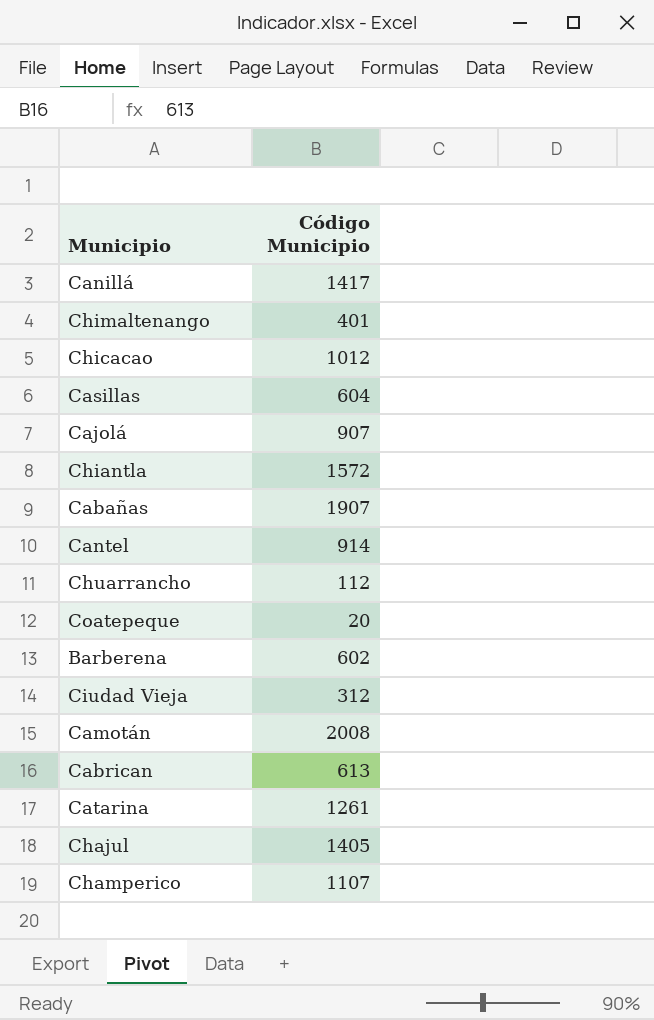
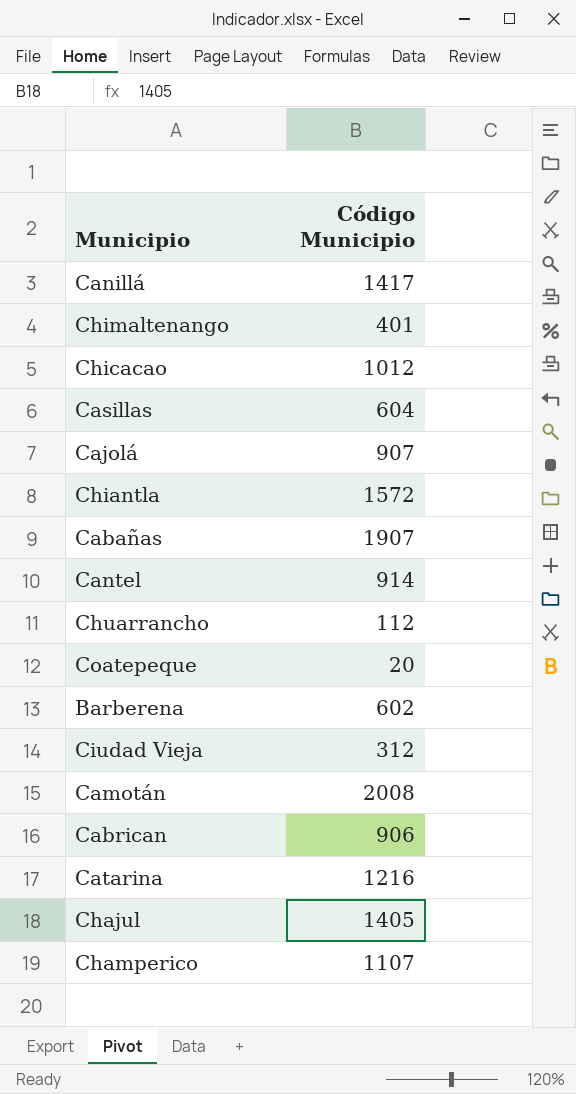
Cabrican | Código Municipio: 613 -> 906
Catarina | Código Municipio: 1261 -> 1216

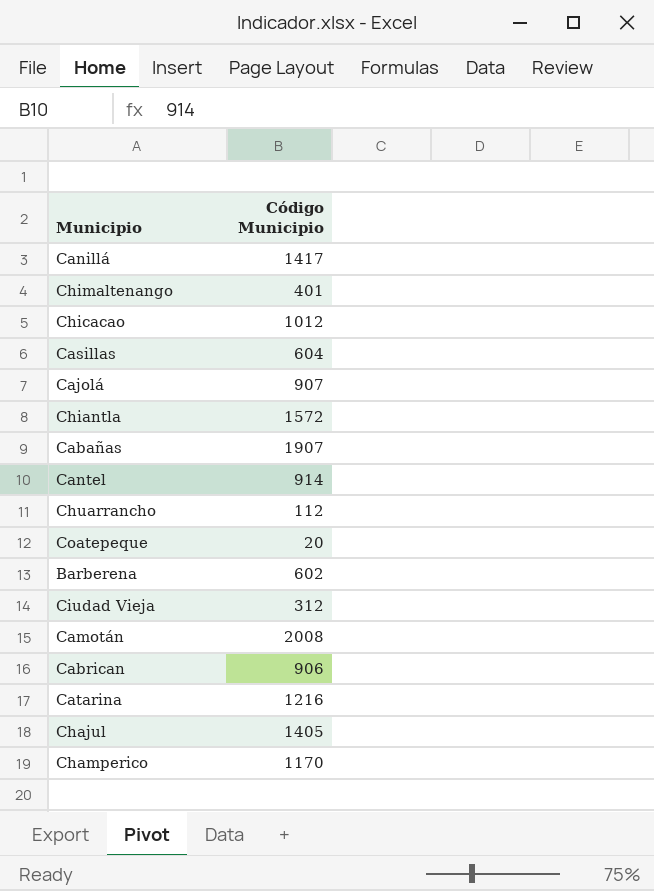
Champerico | Código Municipio: 1107 -> 1170

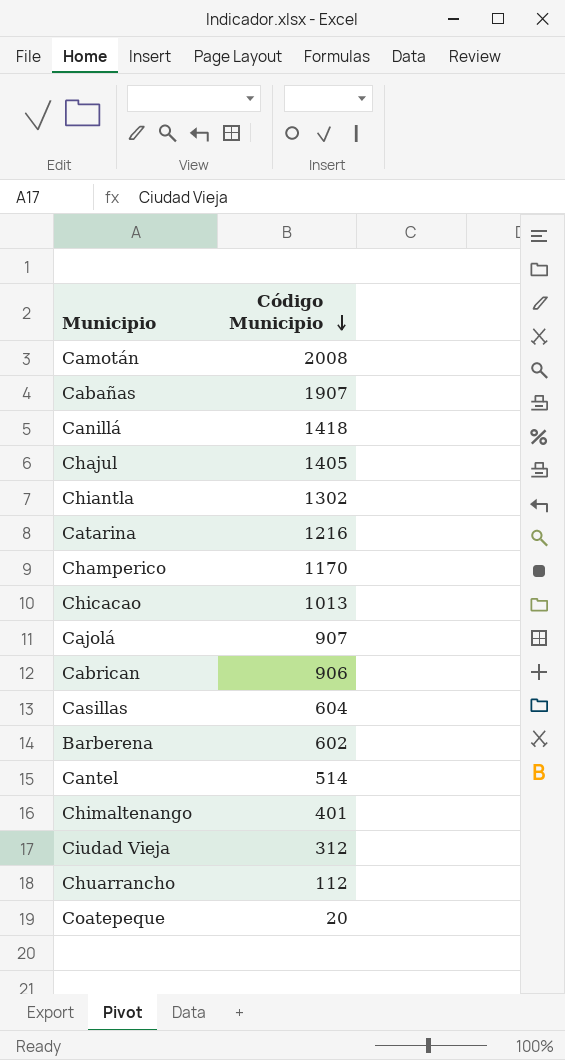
row order: none -> Código Municipio descending
Canillá | Código Municipio: 1417 -> 1418
Chiantla | Código Municipio: 1572 -> 1302
Chicacao | Código Municipio: 1012 -> 1013
Cantel | Código Municipio: 914 -> 514

